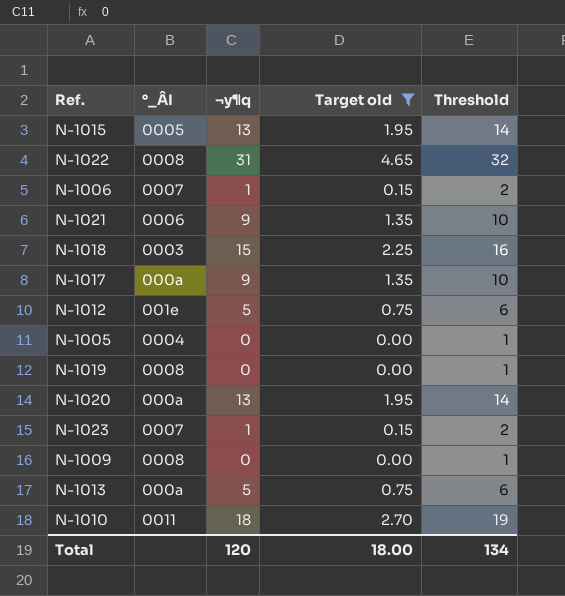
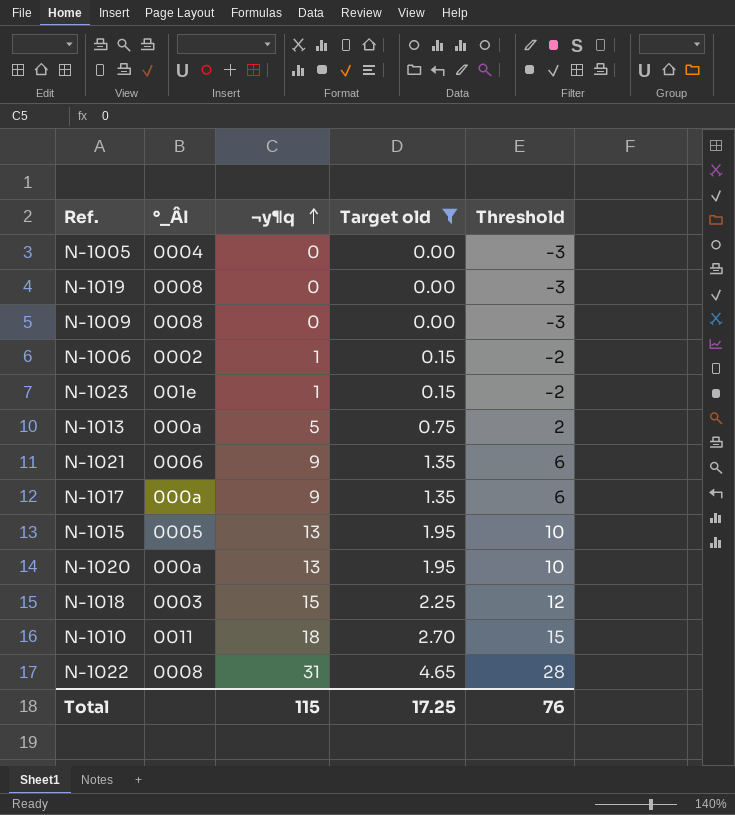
row order: none -> ¬y¶q ascending
column Threshold | formula: [¬y¶q] + 1 -> [¬y¶q] - 3
row N-1012: 001e | 5 | 0.75 | 6 -> none
N-1006 | °_ÂI: 0007 -> 0002
N-1023 | °_ÂI: 0007 -> 001e
Total | ¬y¶q: 120 -> 115
Total | Target old: 18.00 -> 17.25
Total | Threshold: 134 -> 76

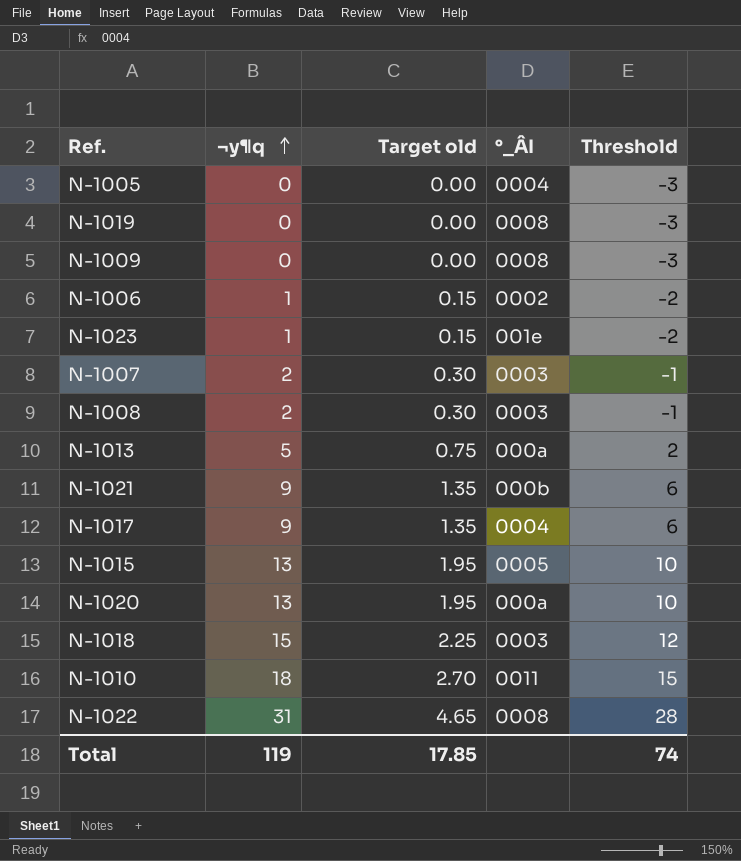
filter: Target old != 0.30 -> none
column °_ÂI | position: 2 -> 4
N-1021 | °_ÂI: 0006 -> 000b
N-1017 | °_ÂI: 000a -> 0004
Total | ¬y¶q: 115 -> 119
Total | Target old: 17.25 -> 17.85
Total | Threshold: 76 -> 74

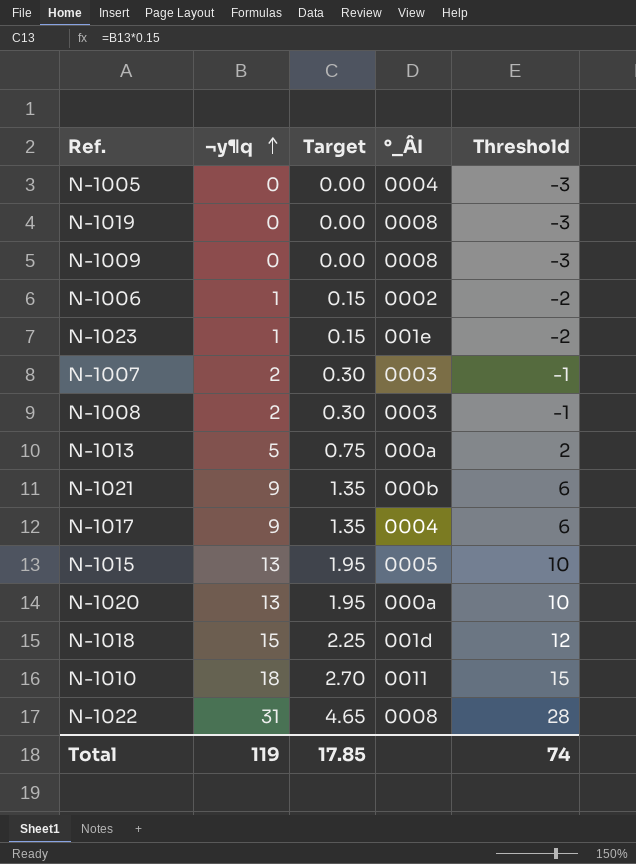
column name: Target old -> Target
N-1018 | °_ÂI: 0003 -> 001d

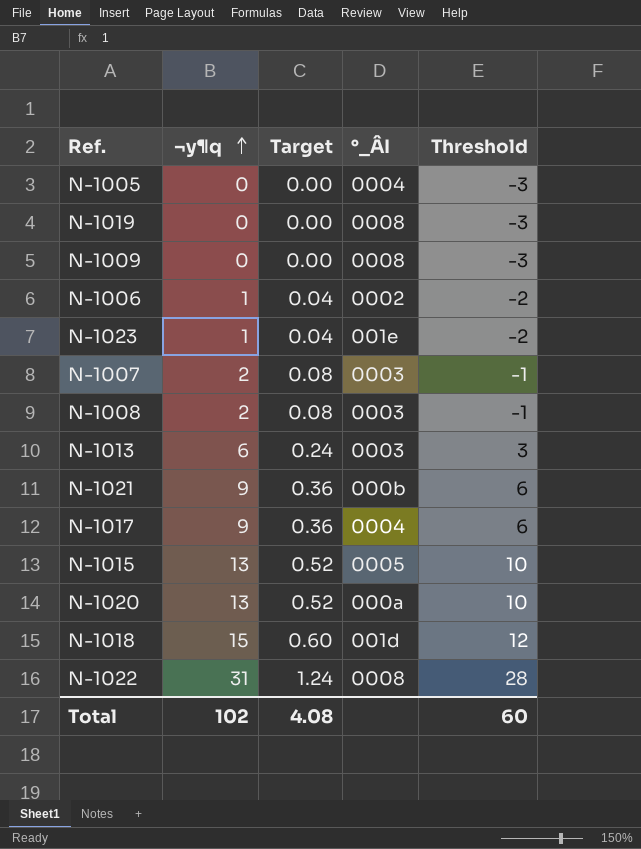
column Target | formula: [¬y¶q] * 0.15 -> [¬y¶q] * 0.04
row N-1010: 18 | 2.70 | 0011 | 15 -> none
N-1013 | ¬y¶q: 5 -> 6
N-1013 | °_ÂI: 000a -> 0003
N-1013 | Threshold: 2 -> 3
Total | ¬y¶q: 119 -> 102
Total | Target: 17.85 -> 4.08
Total | Threshold: 74 -> 60

